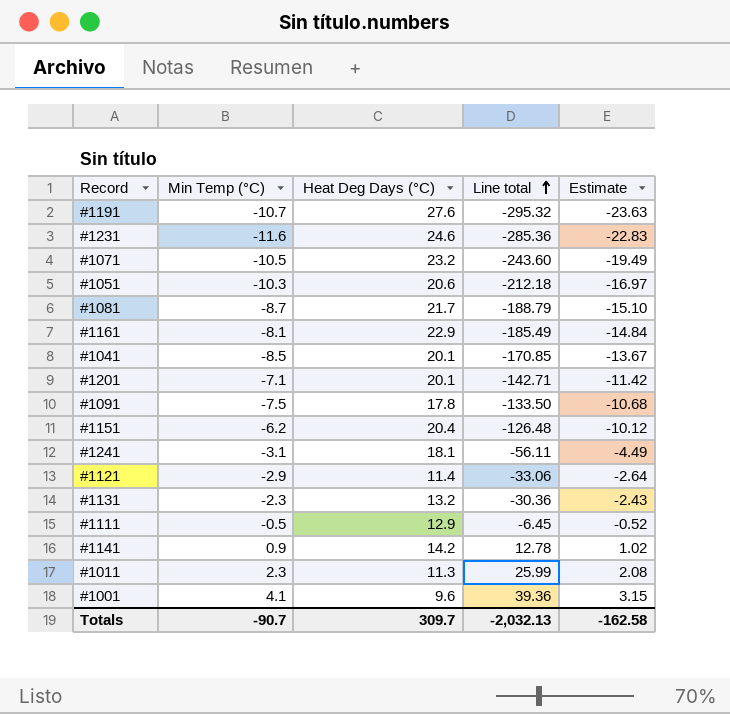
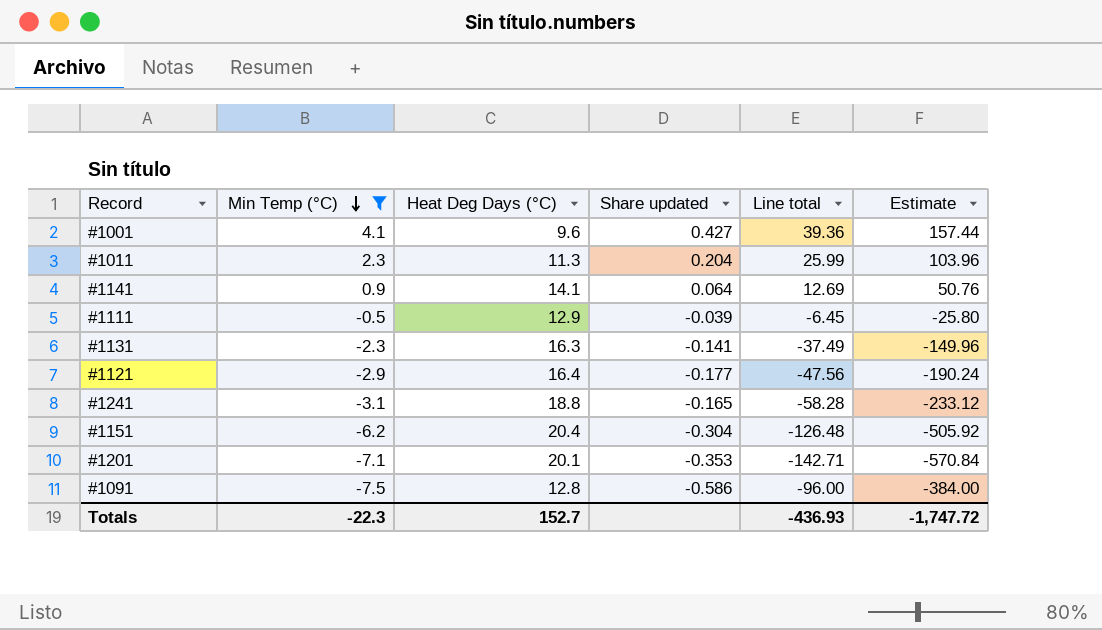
filter: none -> Min Temp (°C) >= -7.5
row order: Line total ascending -> Min Temp (°C) descending
column Share updated | formula: none -> [Min Temp (°C)] / [Heat Deg Days (°C)]
column Estimate | formula: [Line total] * 0.08 -> [Line total] * 4
#1141 | Heat Deg Days (°C): 14.2 -> 14.1
#1141 | Line total: 12.78 -> 12.69
#1131 | Heat Deg Days (°C): 13.2 -> 16.3
#1131 | Line total: -30.36 -> -37.49
#1121 | Heat Deg Days (°C): 11.4 -> 16.4
#1121 | Line total: -33.06 -> -47.56
#1241 | Heat Deg Days (°C): 18.1 -> 18.8
#1241 | Line total: -56.11 -> -58.28
#1091 | Heat Deg Days (°C): 17.8 -> 12.8
#1091 | Line total: -133.50 -> -96.00
Totals | Min Temp (°C): -90.7 -> -22.3
Totals | Heat Deg Days (°C): 309.7 -> 152.7
Totals | Line total: -2,032.13 -> -436.93
Totals | Estimate: -162.58 -> -1,747.72

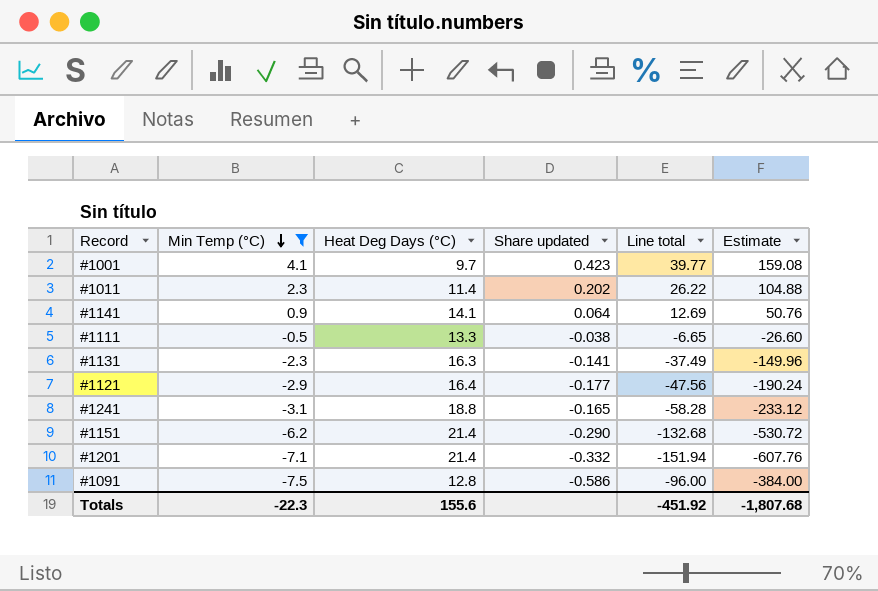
#1001 | Heat Deg Days (°C): 9.6 -> 9.7
#1001 | Share updated: 0.427 -> 0.423
#1001 | Line total: 39.36 -> 39.77
#1001 | Estimate: 157.44 -> 159.08
#1011 | Heat Deg Days (°C): 11.3 -> 11.4
#1011 | Share updated: 0.204 -> 0.202
#1011 | Line total: 25.99 -> 26.22
#1011 | Estimate: 103.96 -> 104.88
#1111 | Heat Deg Days (°C): 12.9 -> 13.3
#1111 | Share updated: -0.039 -> -0.038
#1111 | Line total: -6.45 -> -6.65
#1111 | Estimate: -25.80 -> -26.60
#1151 | Heat Deg Days (°C): 20.4 -> 21.4
#1151 | Share updated: -0.304 -> -0.290
#1151 | Line total: -126.48 -> -132.68
#1151 | Estimate: -505.92 -> -530.72
#1201 | Heat Deg Days (°C): 20.1 -> 21.4
#1201 | Share updated: -0.353 -> -0.332
#1201 | Line total: -142.71 -> -151.94
#1201 | Estimate: -570.84 -> -607.76
Totals | Heat Deg Days (°C): 152.7 -> 155.6
Totals | Line total: -436.93 -> -451.92
Totals | Estimate: -1,747.72 -> -1,807.68

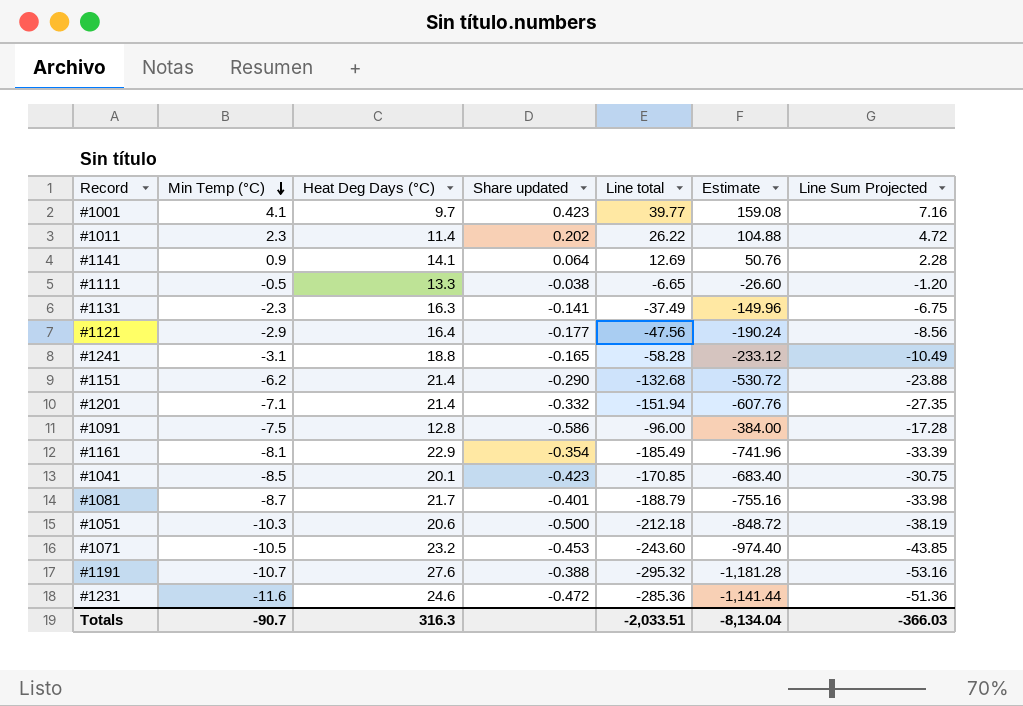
filter: Min Temp (°C) >= -7.5 -> none
column Line Sum Projected | formula: none -> [Line total] * 0.18
Totals | Min Temp (°C): -22.3 -> -90.7
Totals | Heat Deg Days (°C): 155.6 -> 316.3
Totals | Line total: -451.92 -> -2,033.51
Totals | Estimate: -1,807.68 -> -8,134.04

